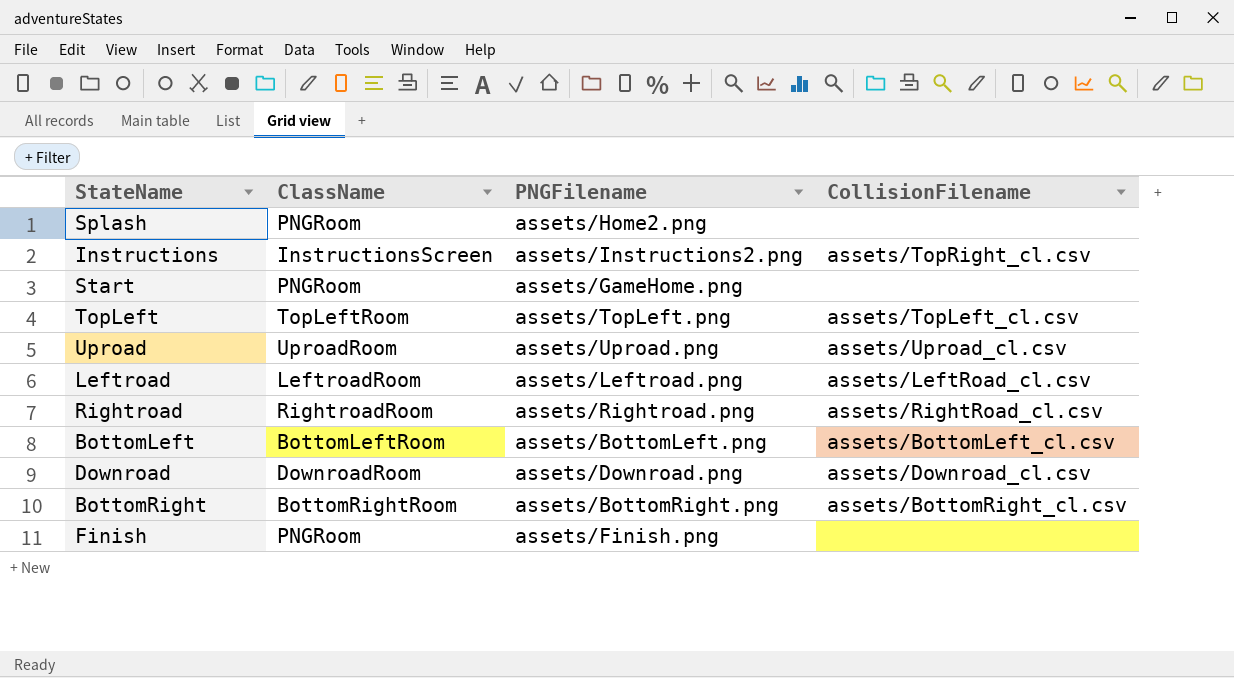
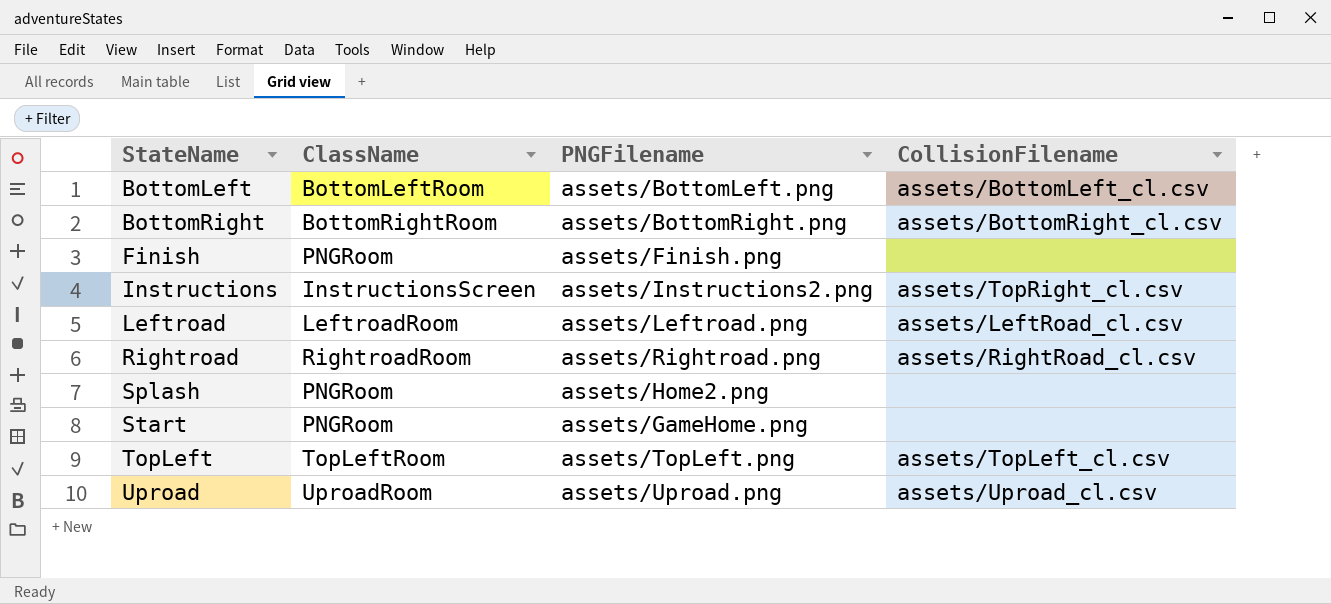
row order: none -> StateName ascending
row Downroad: DownroadRoom | assets/Downroad.png | assets/Downroad_cl.csv -> none

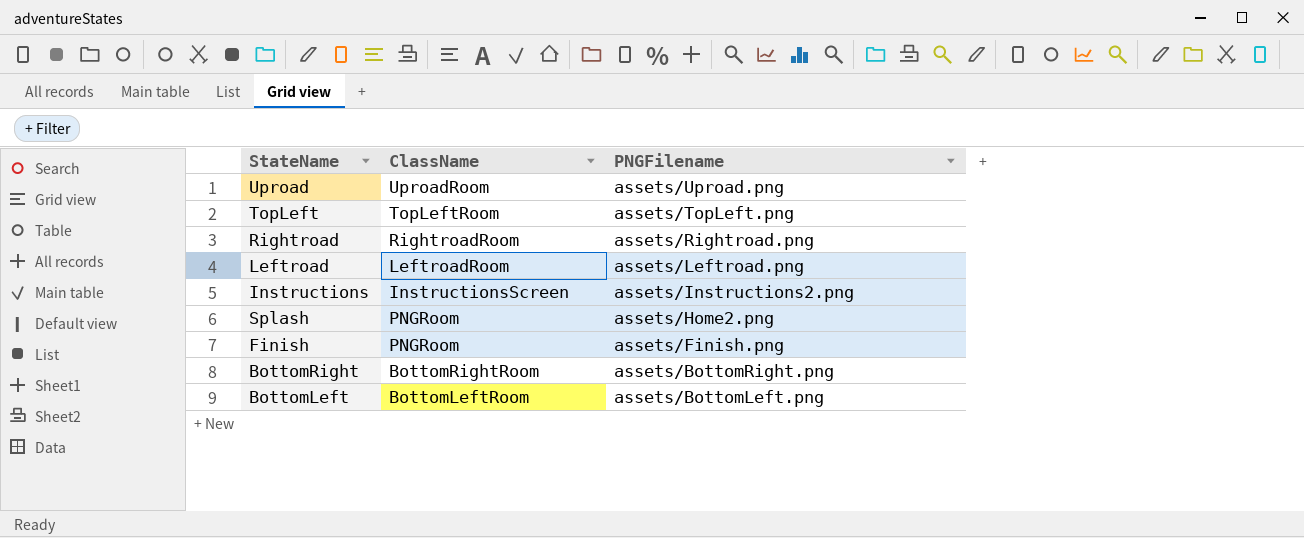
row order: StateName ascending -> PNGFilename descending
column CollisionFilename | position: 4 -> none
row Start: PNGRoom | assets/GameHome.png | none -> none

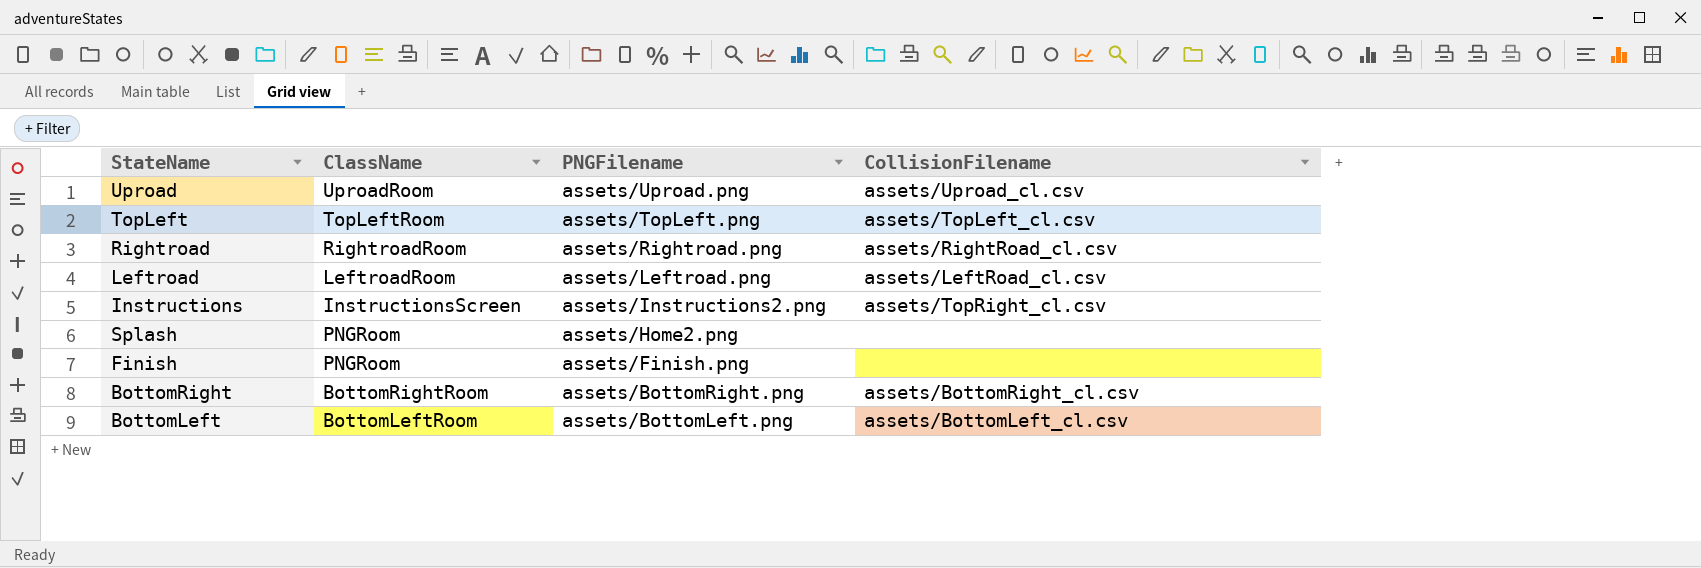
column CollisionFilename | position: none -> 4

